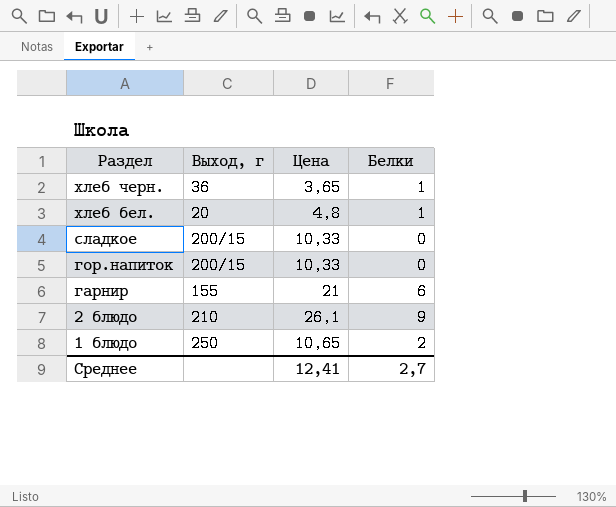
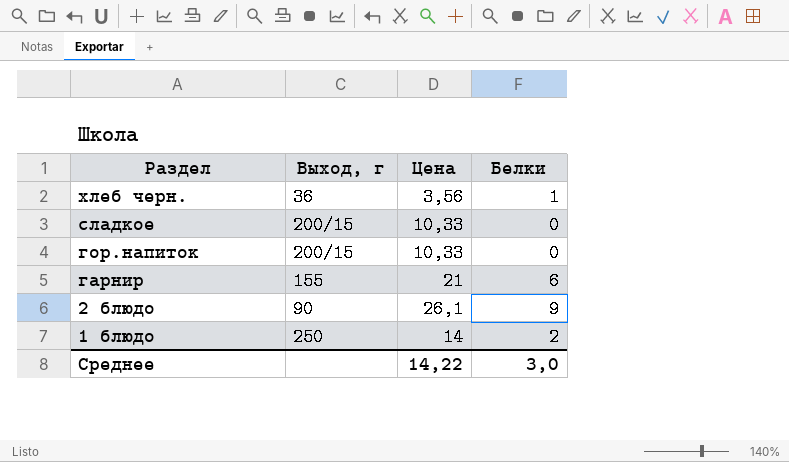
row хлеб бел.: 20 | 4,8 | 1 -> none
хлеб черн. | Цена: 3,65 -> 3,56
2 блюдо | Выход, г: 210 -> 90
1 блюдо | Цена: 10,65 -> 14
Среднее | Цена: 12,41 -> 14,22
Среднее | Белки: 2,7 -> 3,0

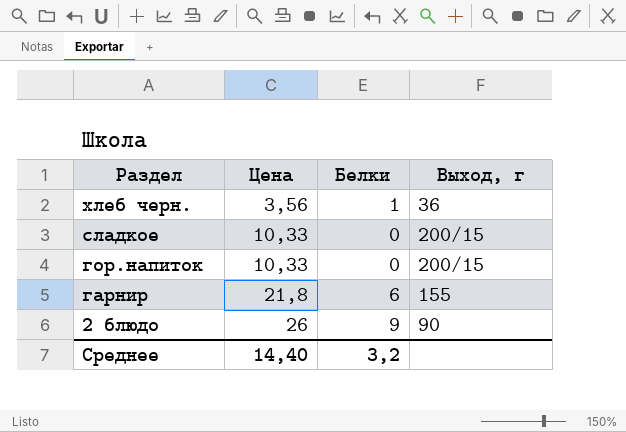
column Выход, г | position: 2 -> 4
row 1 блюдо: 250 | 14 | 2 -> none
гарнир | Цена: 21 -> 21,8
2 блюдо | Цена: 26,1 -> 26
Среднее | Цена: 14,22 -> 14,40
Среднее | Белки: 3,0 -> 3,2

